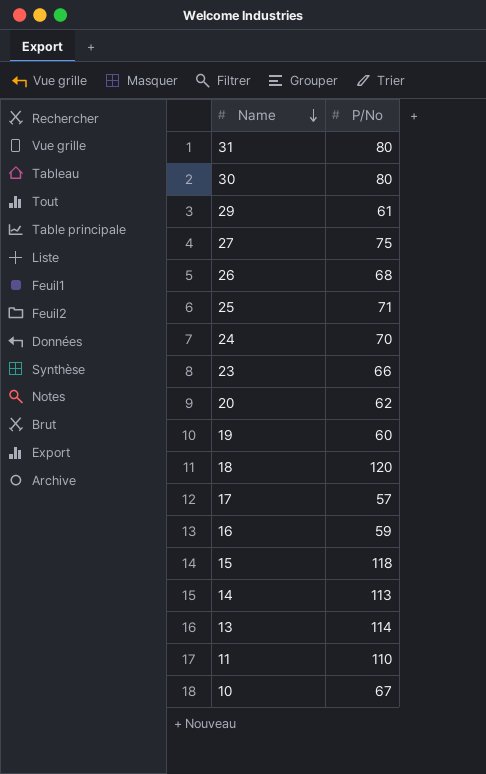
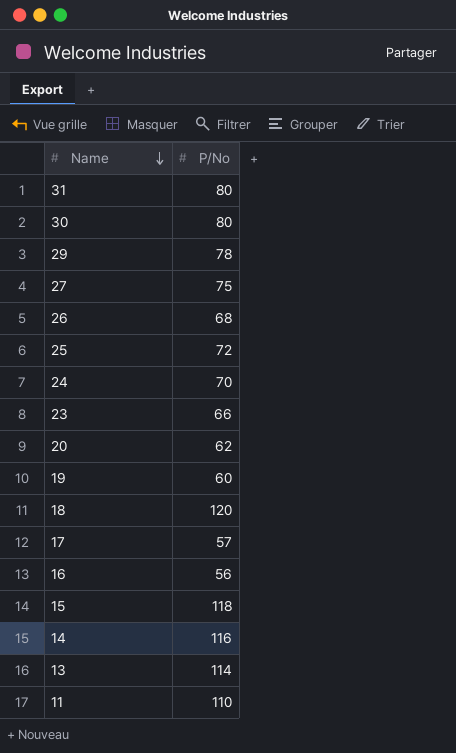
row 10: 67 -> none
29 | P/No: 61 -> 78
25 | P/No: 71 -> 72
16 | P/No: 59 -> 56
14 | P/No: 113 -> 116

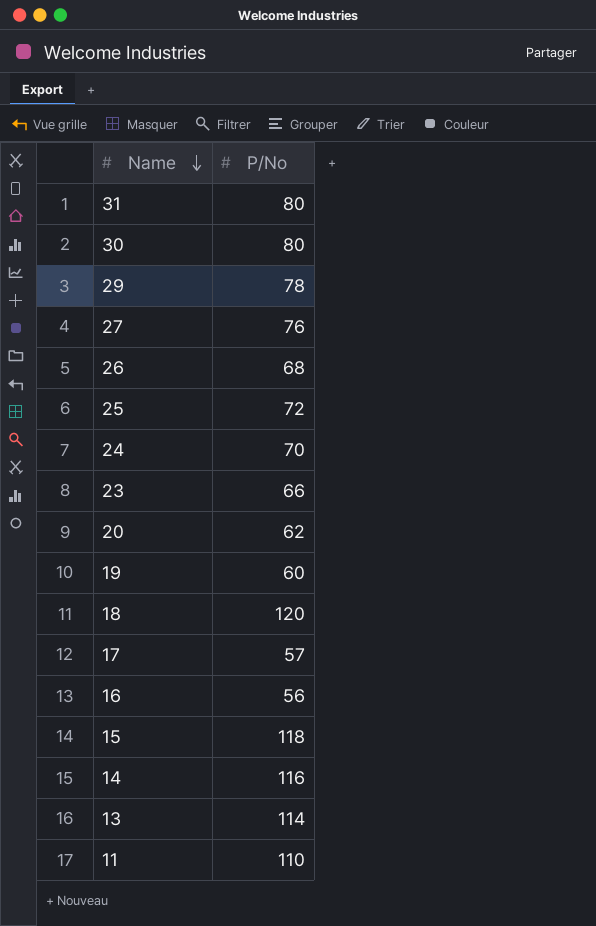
27 | P/No: 75 -> 76

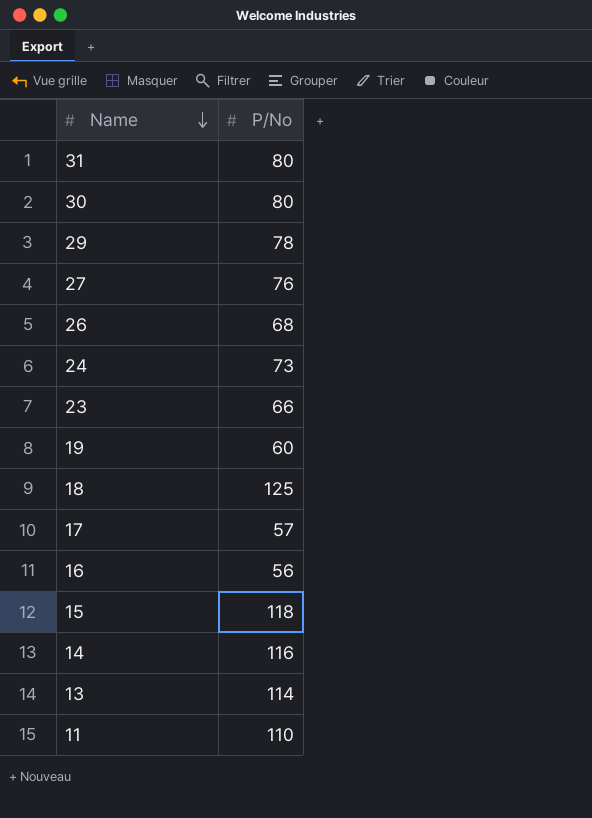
row 25: 72 -> none
row 20: 62 -> none
24 | P/No: 70 -> 73
18 | P/No: 120 -> 125

